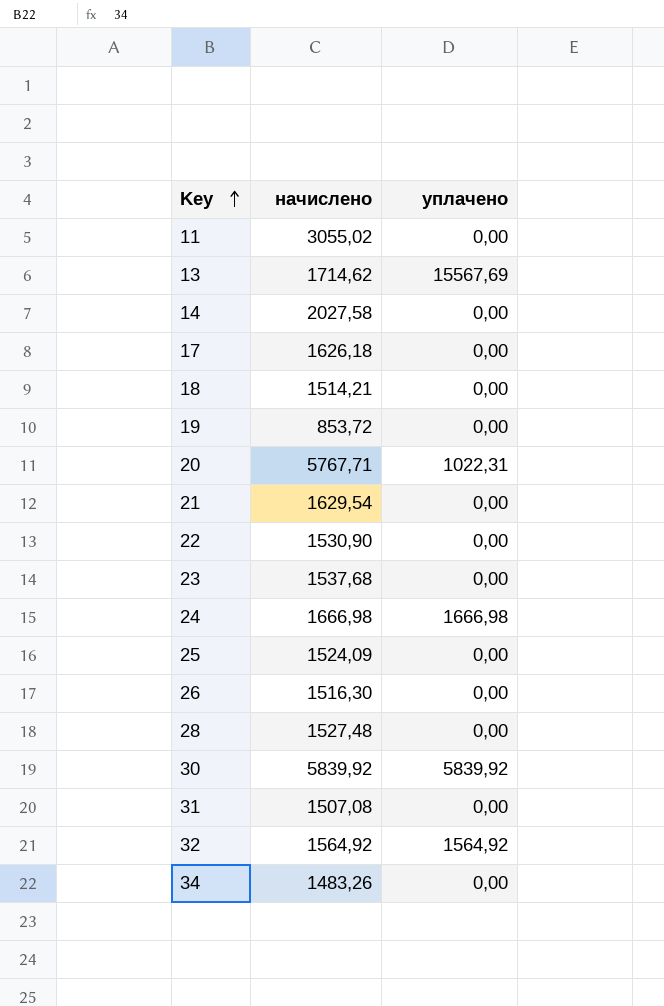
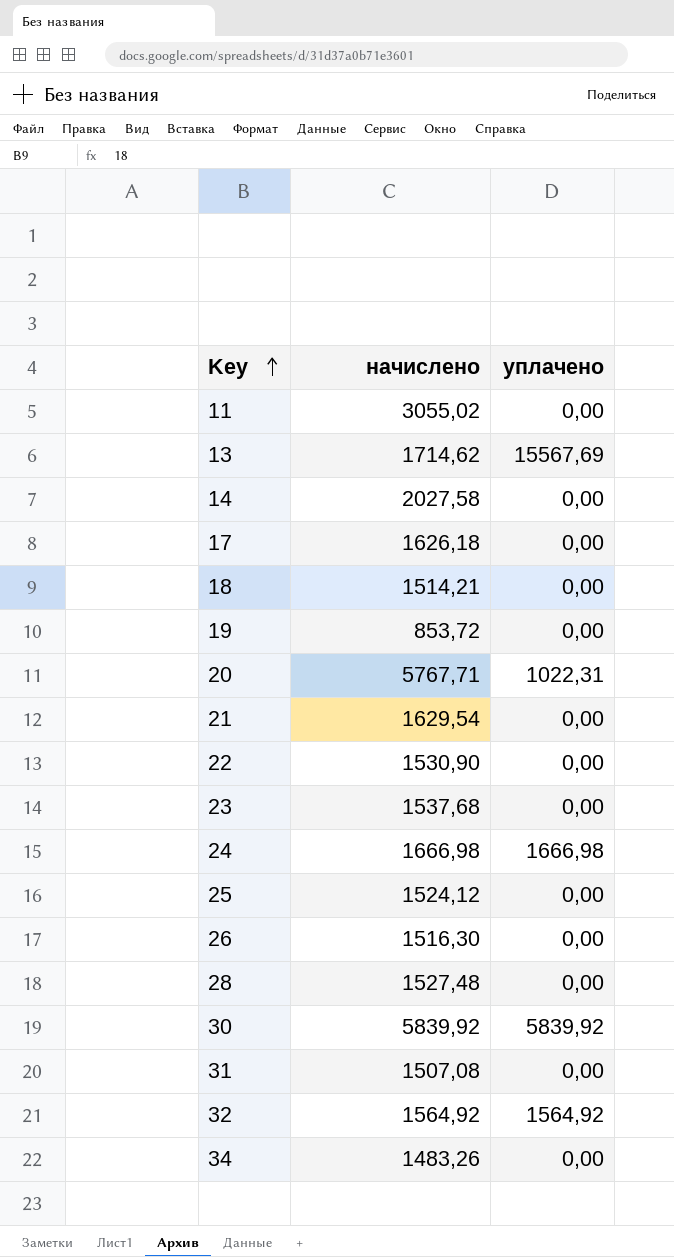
25 | начислено: 1524,09 -> 1524,12

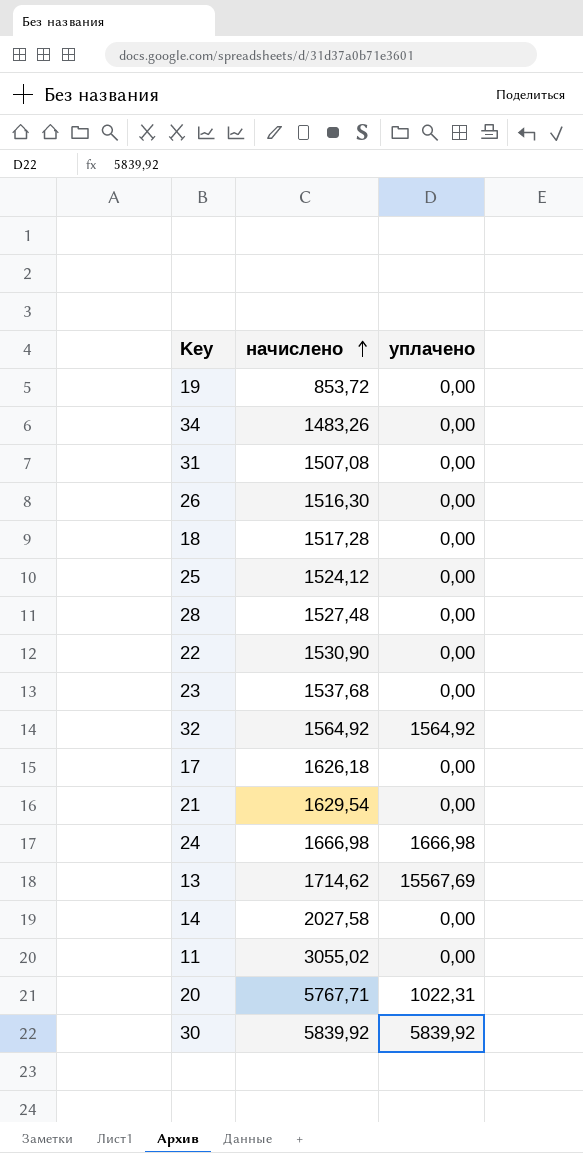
row order: Key ascending -> начислено ascending
18 | начислено: 1514,21 -> 1517,28

